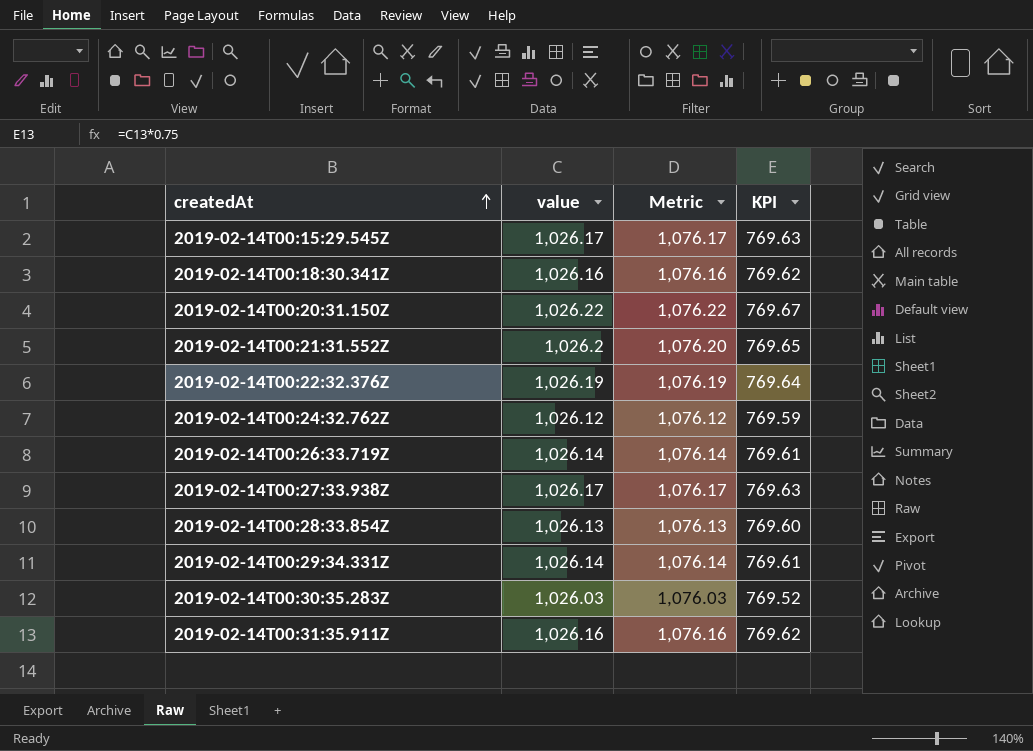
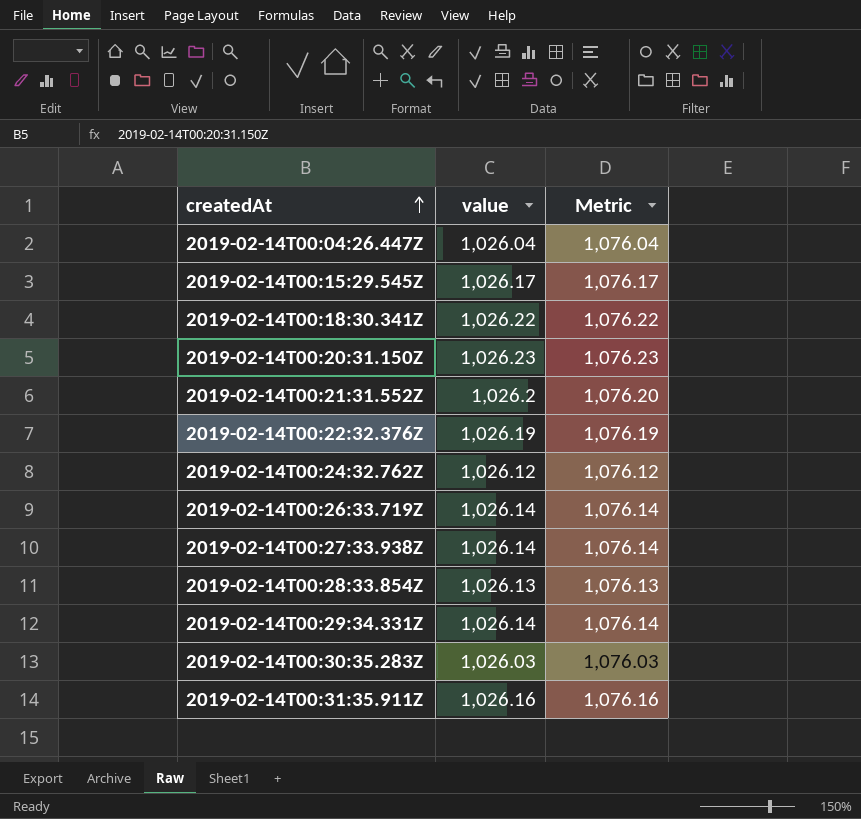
column KPI | formula: [value] * 0.75 -> none
row 2019-02-14T00:04:26.447Z: none -> 1,026.04 | 1,076.04
2019-02-14T00:18:30.341Z | value: 1,026.16 -> 1,026.22
2019-02-14T00:18:30.341Z | Metric: 1,076.16 -> 1,076.22
2019-02-14T00:20:31.150Z | value: 1,026.22 -> 1,026.23
2019-02-14T00:20:31.150Z | Metric: 1,076.22 -> 1,076.23
2019-02-14T00:27:33.938Z | value: 1,026.17 -> 1,026.14
2019-02-14T00:27:33.938Z | Metric: 1,076.17 -> 1,076.14

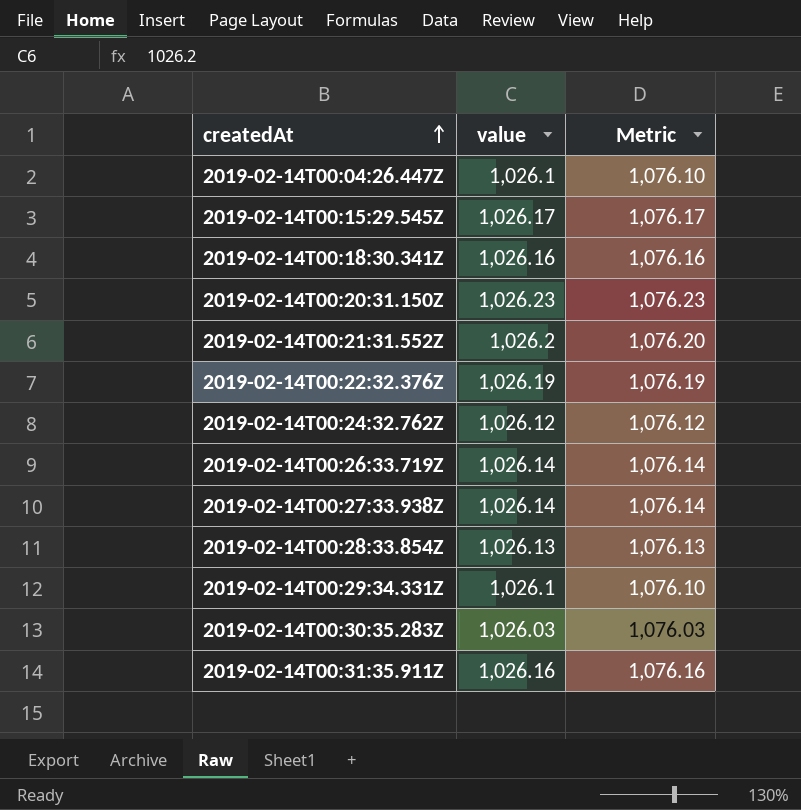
2019-02-14T00:04:26.447Z | value: 1,026.04 -> 1,026.1
2019-02-14T00:04:26.447Z | Metric: 1,076.04 -> 1,076.10
2019-02-14T00:18:30.341Z | value: 1,026.22 -> 1,026.16
2019-02-14T00:18:30.341Z | Metric: 1,076.22 -> 1,076.16
2019-02-14T00:29:34.331Z | value: 1,026.14 -> 1,026.1
2019-02-14T00:29:34.331Z | Metric: 1,076.14 -> 1,076.10

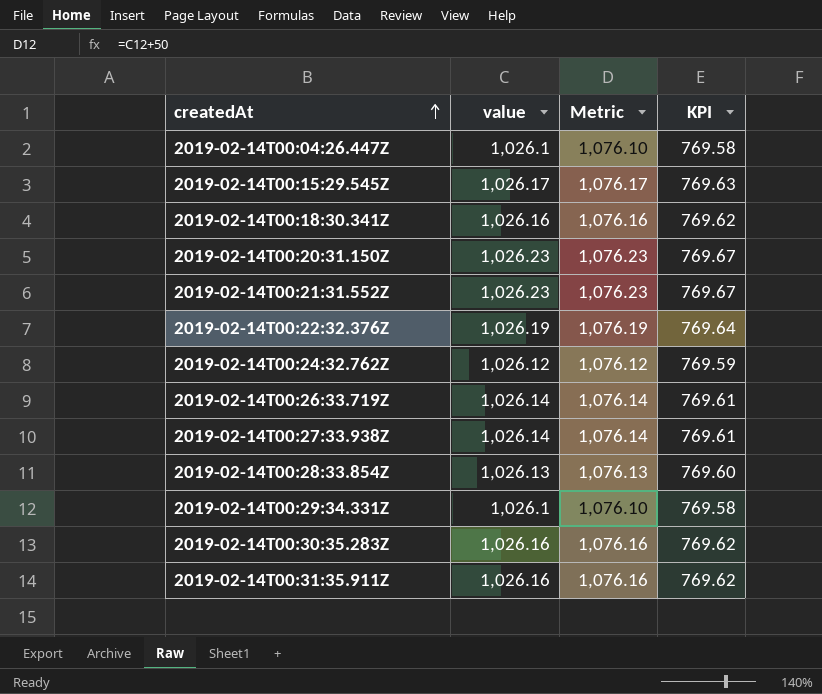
column KPI | formula: none -> [value] * 0.75
2019-02-14T00:21:31.552Z | value: 1,026.2 -> 1,026.23
2019-02-14T00:21:31.552Z | Metric: 1,076.20 -> 1,076.23
2019-02-14T00:30:35.283Z | value: 1,026.03 -> 1,026.16
2019-02-14T00:30:35.283Z | Metric: 1,076.03 -> 1,076.16

